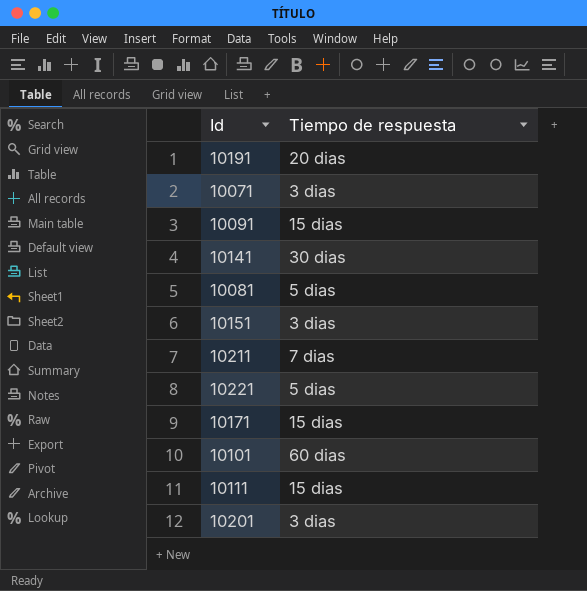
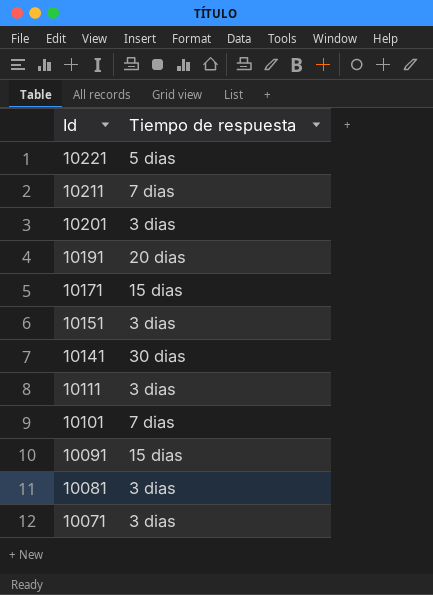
row order: none -> Id descending
10111 | Tiempo de respuesta: 15 dias -> 3 dias
10101 | Tiempo de respuesta: 60 dias -> 7 dias
10081 | Tiempo de respuesta: 5 dias -> 3 dias

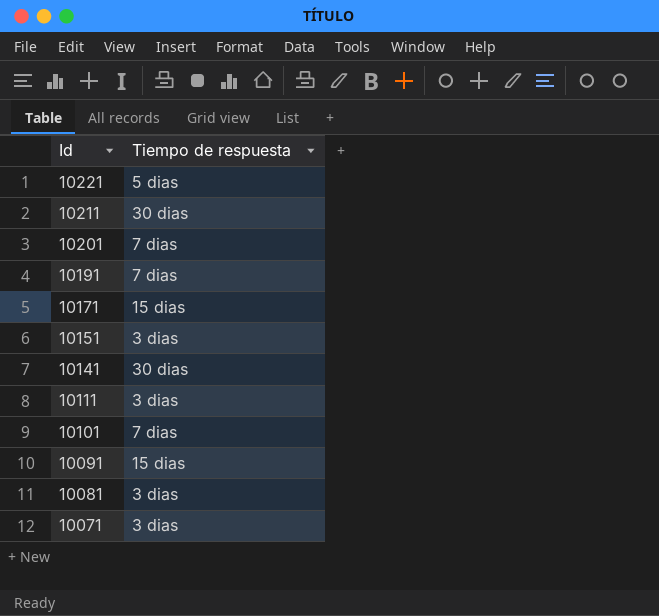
10211 | Tiempo de respuesta: 7 dias -> 30 dias
10201 | Tiempo de respuesta: 3 dias -> 7 dias
10191 | Tiempo de respuesta: 20 dias -> 7 dias

